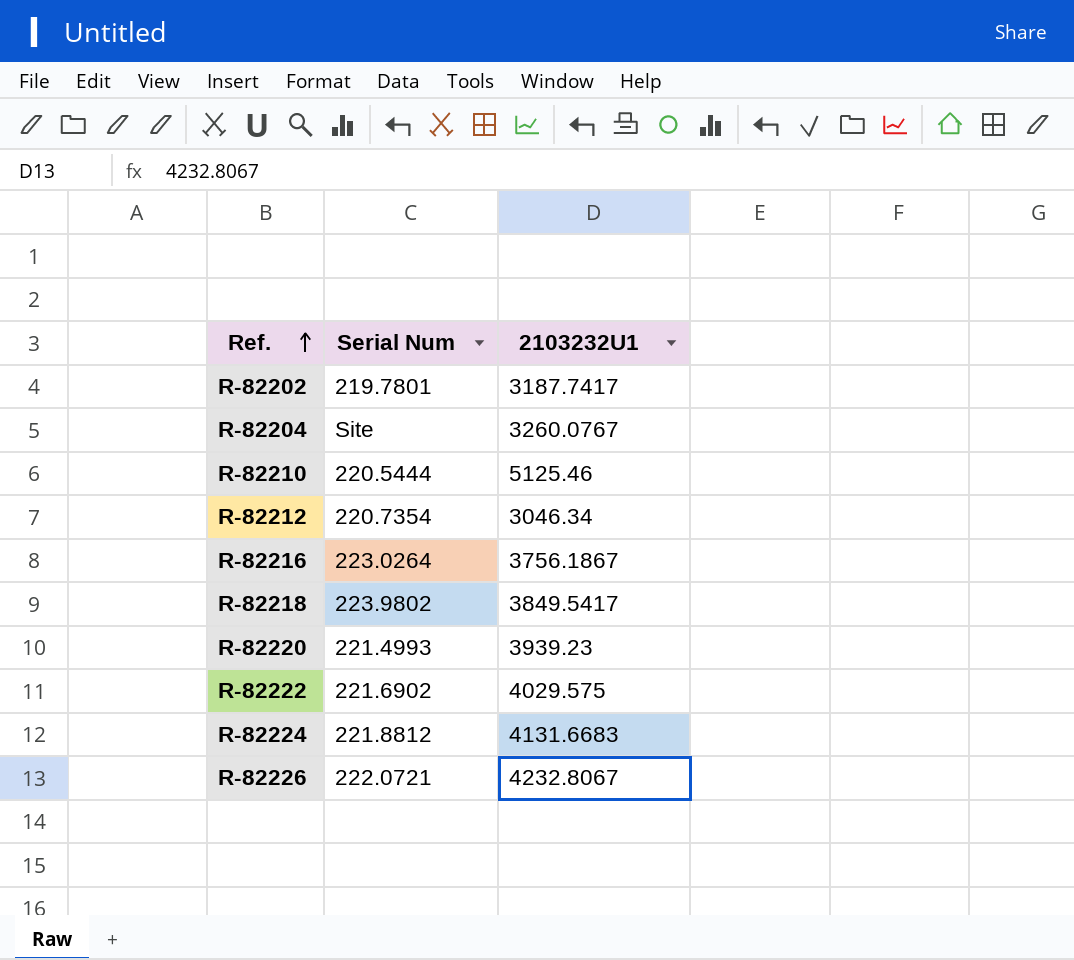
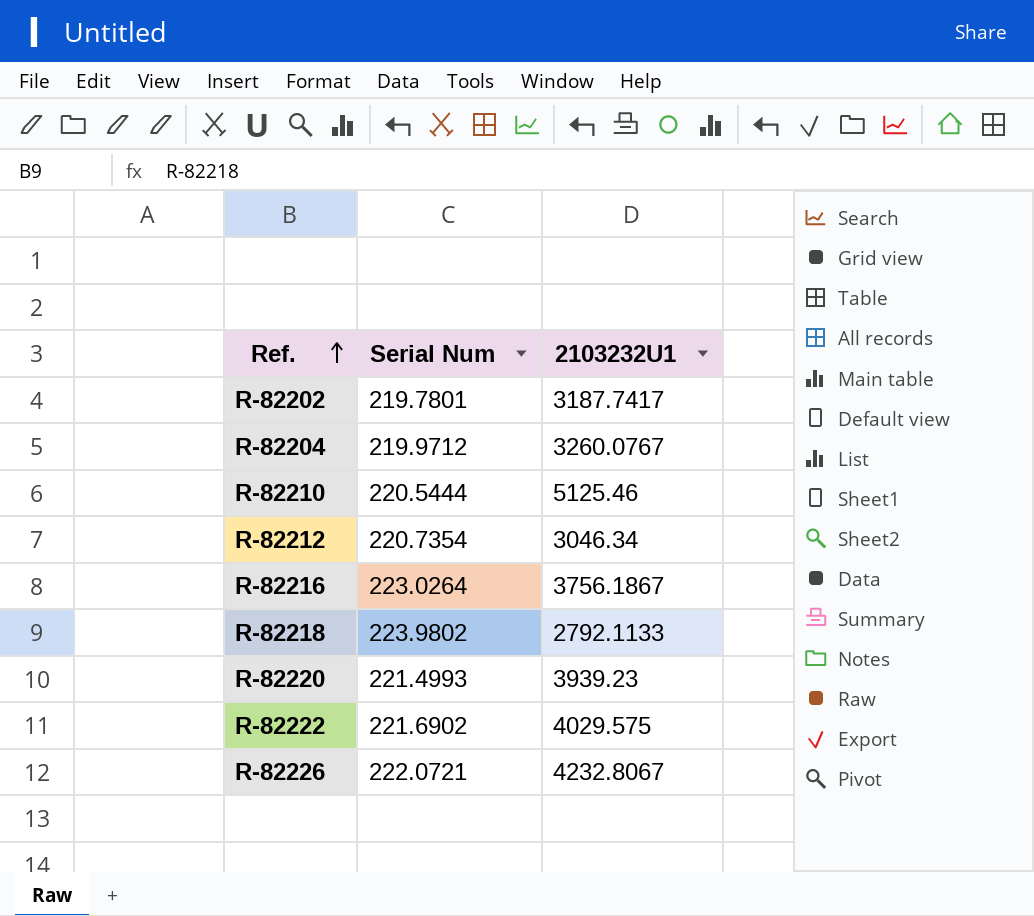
row R-82224: 221.8812 | 4131.6683 -> none
R-82204 | Serial Num: Site -> 219.9712
R-82218 | 2103232U1: 3849.5417 -> 2792.1133

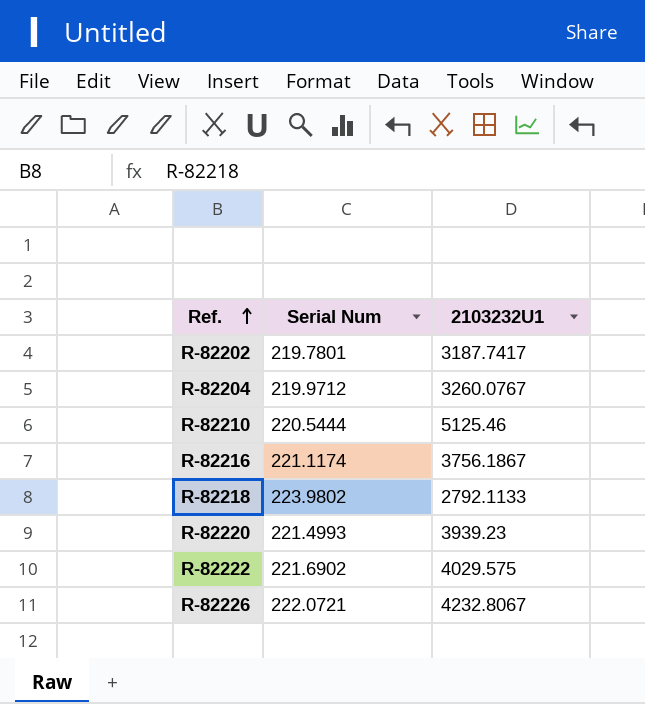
row R-82212: 220.7354 | 3046.34 -> none
R-82216 | Serial Num: 223.0264 -> 221.1174

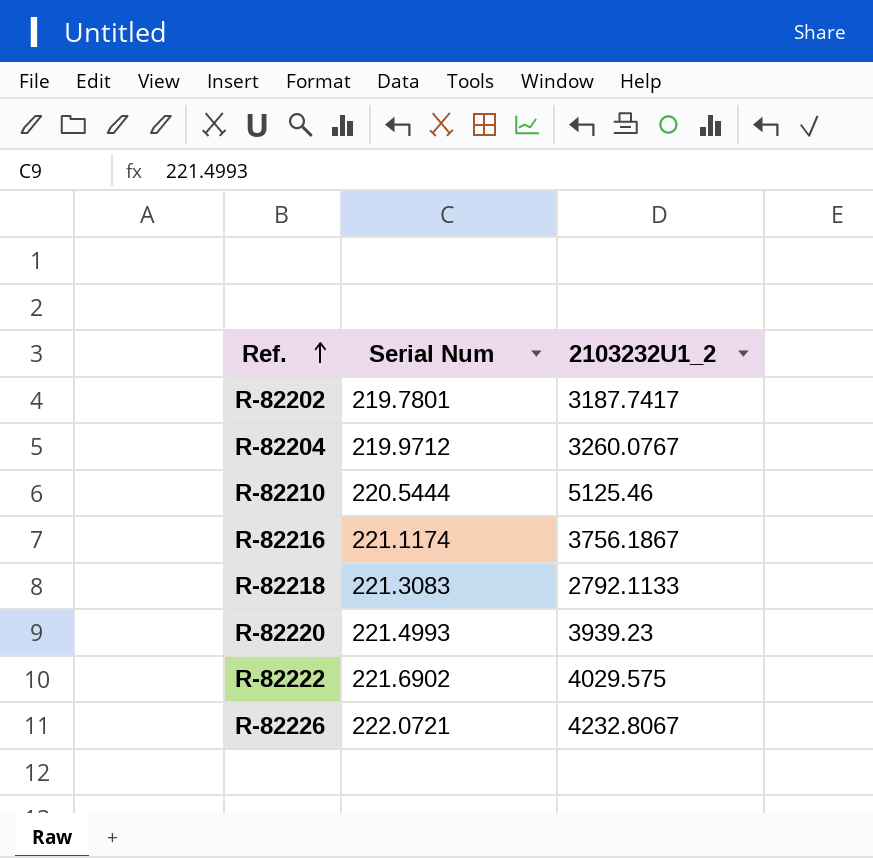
column name: 2103232U1 -> 2103232U1_2
R-82218 | Serial Num: 223.9802 -> 221.3083

